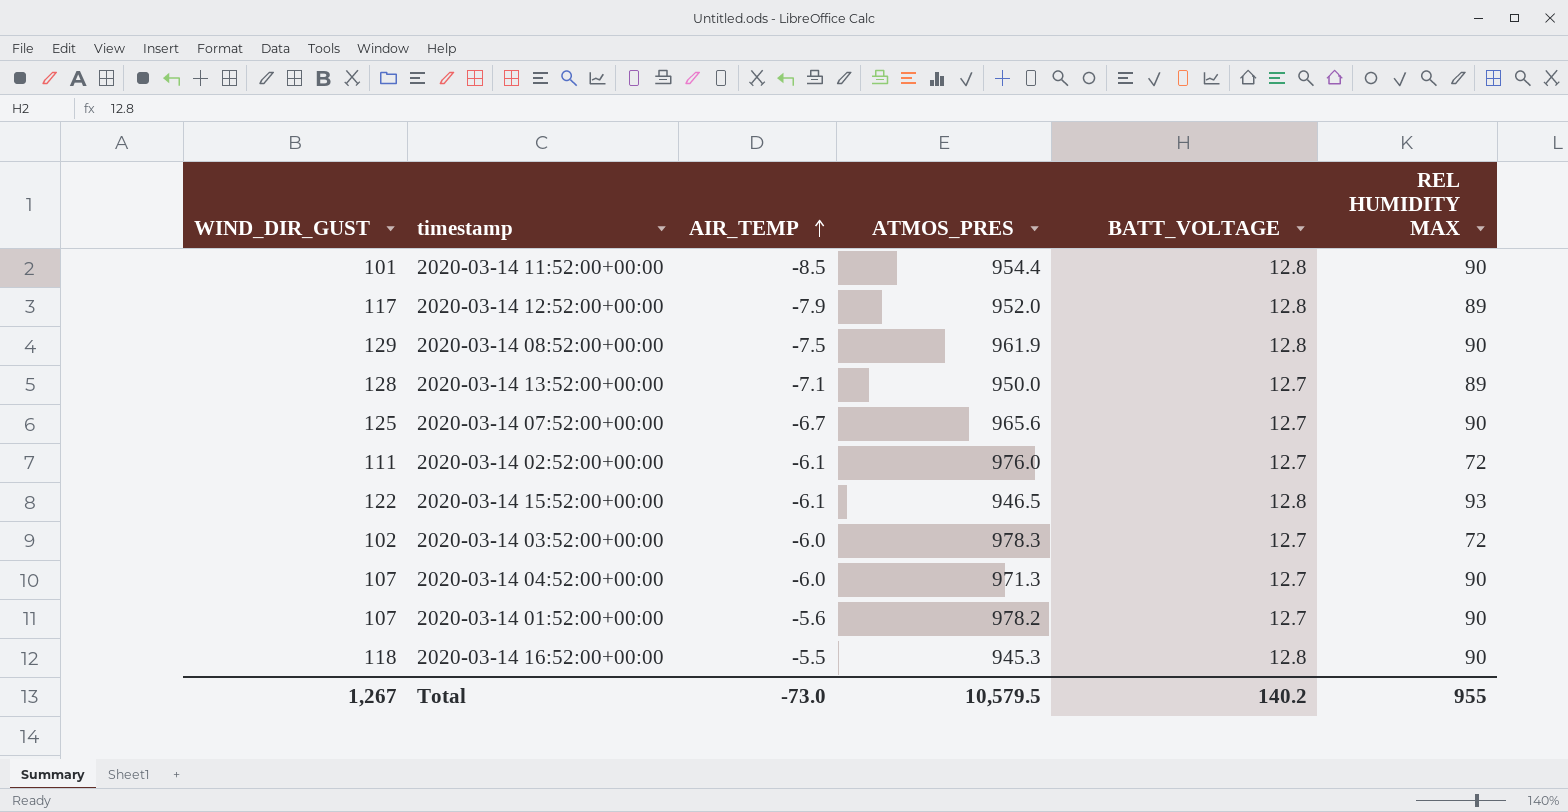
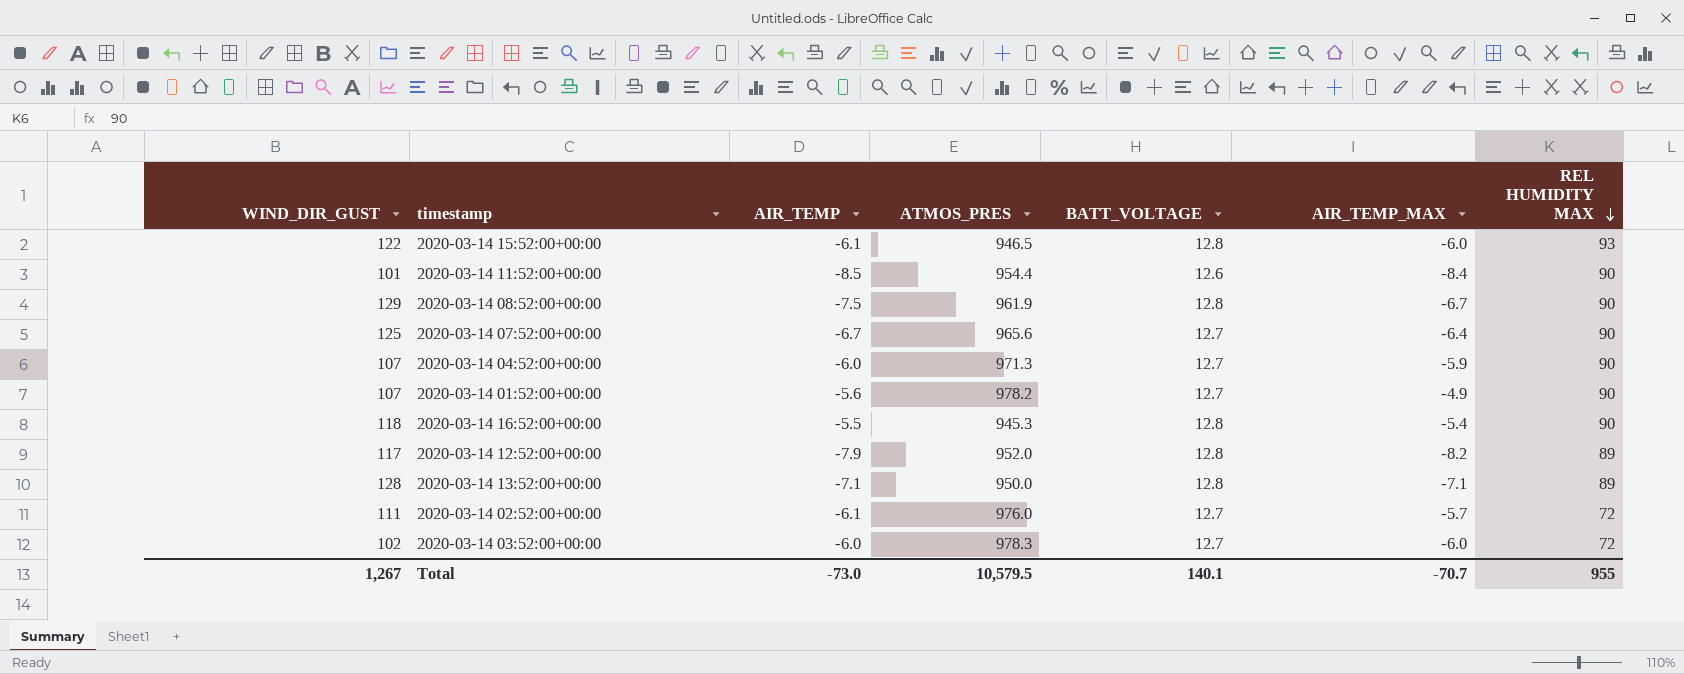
row order: AIR_TEMP ascending -> REL HUMIDITY MAX descending
column AIR_TEMP_MAX | position: none -> 6
2020-03-14 11:52:00+00:00 | BATT_VOLTAGE: 12.8 -> 12.6
2020-03-14 13:52:00+00:00 | BATT_VOLTAGE: 12.7 -> 12.8
Total | BATT_VOLTAGE: 140.2 -> 140.1

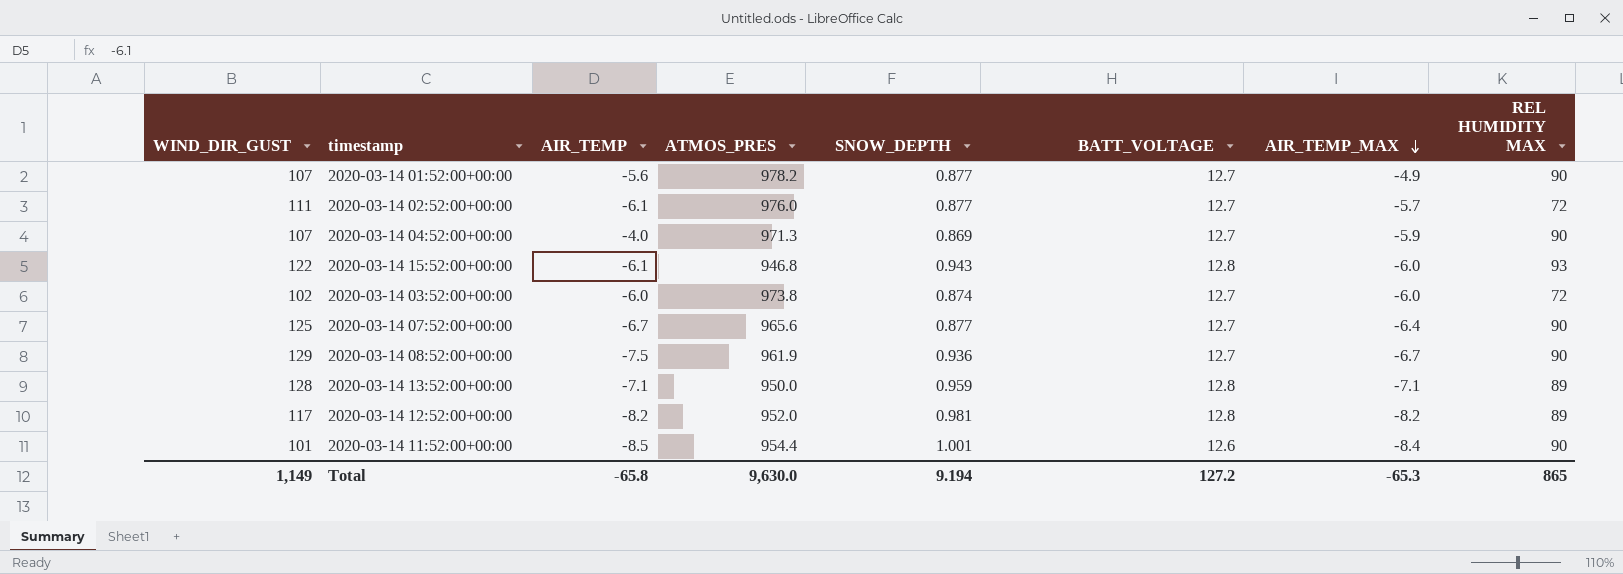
row order: REL HUMIDITY MAX descending -> AIR_TEMP_MAX descending
column SNOW_DEPTH | position: none -> 5
row 2020-03-14 16:52:00+00:00: 118 | -5.5 | 945.3 | 12.8 | -5.4 | 90 -> none
2020-03-14 04:52:00+00:00 | AIR_TEMP: -6.0 -> -4.0
2020-03-14 15:52:00+00:00 | ATMOS_PRES: 946.5 -> 946.8
2020-03-14 03:52:00+00:00 | ATMOS_PRES: 978.3 -> 973.8
2020-03-14 08:52:00+00:00 | BATT_VOLTAGE: 12.8 -> 12.7
2020-03-14 12:52:00+00:00 | AIR_TEMP: -7.9 -> -8.2
Total | WIND_DIR_GUST: 1,267 -> 1,149
Total | AIR_TEMP: -73.0 -> -65.8
Total | ATMOS_PRES: 10,579.5 -> 9,630.0
Total | BATT_VOLTAGE: 140.1 -> 127.2
Total | AIR_TEMP_MAX: -70.7 -> -65.3
Total | REL HUMIDITY MAX: 955 -> 865

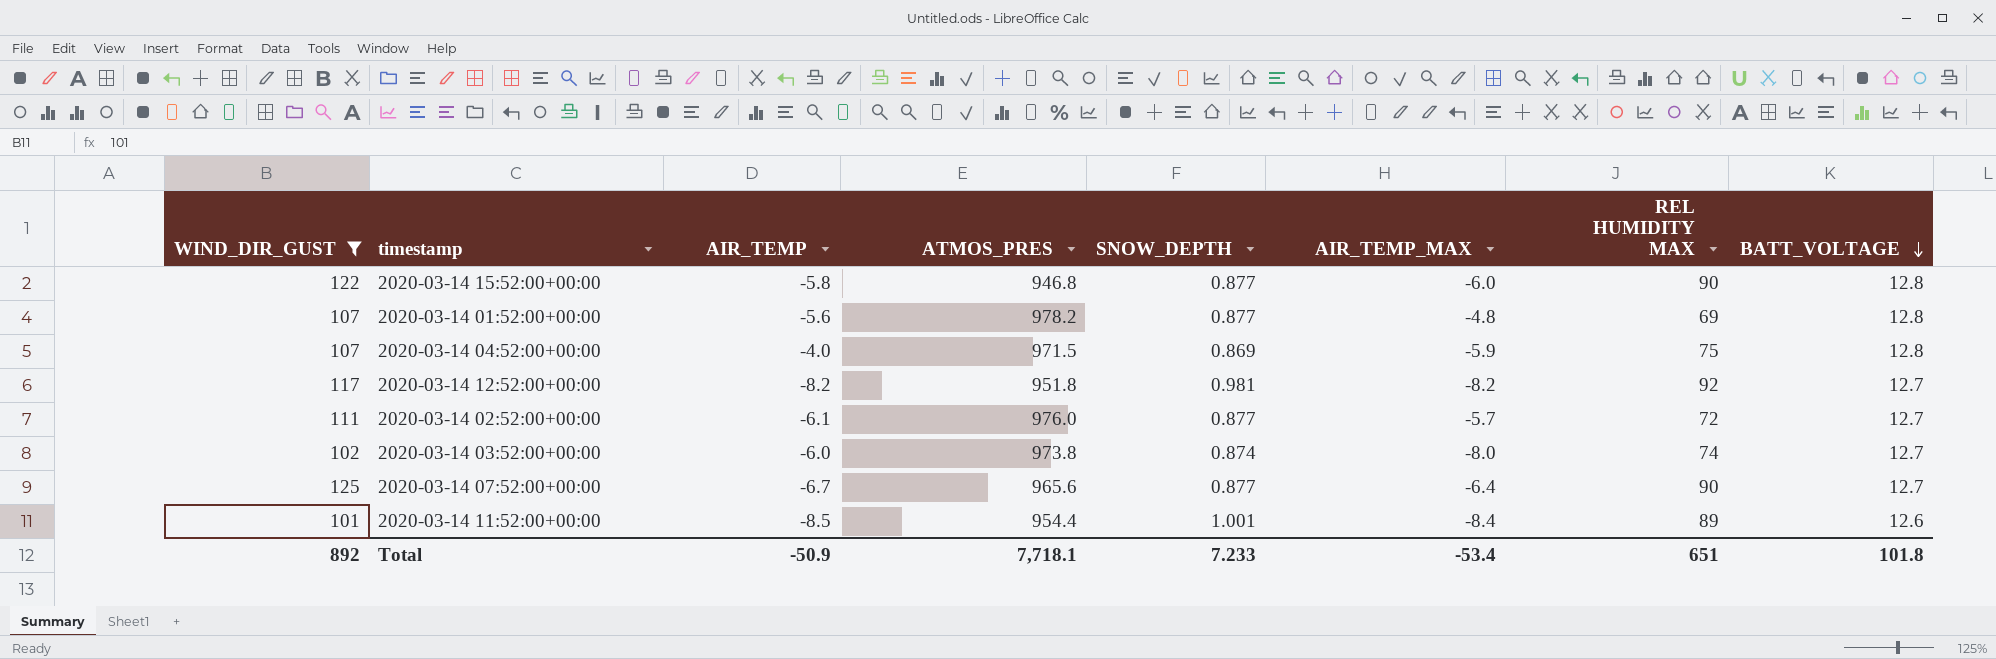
filter: none -> WIND_DIR_GUST <= 125
row order: AIR_TEMP_MAX descending -> BATT_VOLTAGE descending
column BATT_VOLTAGE | position: 6 -> 8
2020-03-14 15:52:00+00:00 | AIR_TEMP: -6.1 -> -5.8
2020-03-14 15:52:00+00:00 | SNOW_DEPTH: 0.943 -> 0.877
2020-03-14 15:52:00+00:00 | REL HUMIDITY MAX: 93 -> 90
2020-03-14 01:52:00+00:00 | AIR_TEMP_MAX: -4.9 -> -4.8
2020-03-14 01:52:00+00:00 | REL HUMIDITY MAX: 90 -> 69
2020-03-14 01:52:00+00:00 | BATT_VOLTAGE: 12.7 -> 12.8
2020-03-14 04:52:00+00:00 | ATMOS_PRES: 971.3 -> 971.5
2020-03-14 04:52:00+00:00 | REL HUMIDITY MAX: 90 -> 75
2020-03-14 04:52:00+00:00 | BATT_VOLTAGE: 12.7 -> 12.8
2020-03-14 12:52:00+00:00 | ATMOS_PRES: 952.0 -> 951.8
2020-03-14 12:52:00+00:00 | REL HUMIDITY MAX: 89 -> 92
2020-03-14 12:52:00+00:00 | BATT_VOLTAGE: 12.8 -> 12.7
2020-03-14 03:52:00+00:00 | AIR_TEMP_MAX: -6.0 -> -8.0
2020-03-14 03:52:00+00:00 | REL HUMIDITY MAX: 72 -> 74
2020-03-14 11:52:00+00:00 | REL HUMIDITY MAX: 90 -> 89
Total | WIND_DIR_GUST: 1,149 -> 892
Total | AIR_TEMP: -65.8 -> -50.9
Total | ATMOS_PRES: 9,630.0 -> 7,718.1
Total | SNOW_DEPTH: 9.194 -> 7.233
Total | AIR_TEMP_MAX: -65.3 -> -53.4
Total | REL HUMIDITY MAX: 865 -> 651
Total | BATT_VOLTAGE: 127.2 -> 101.8

